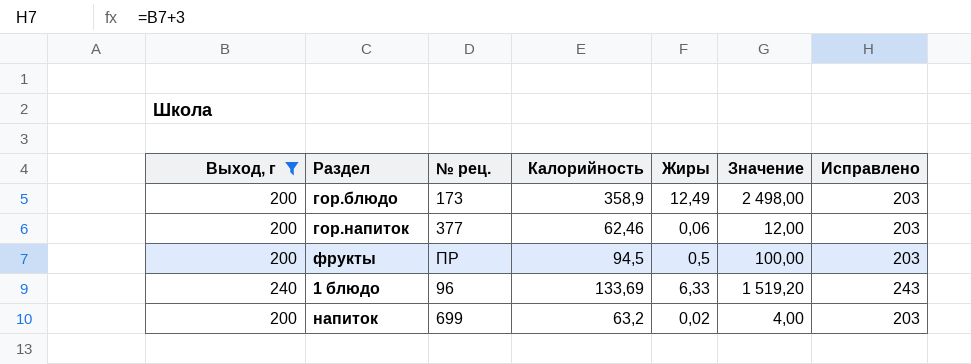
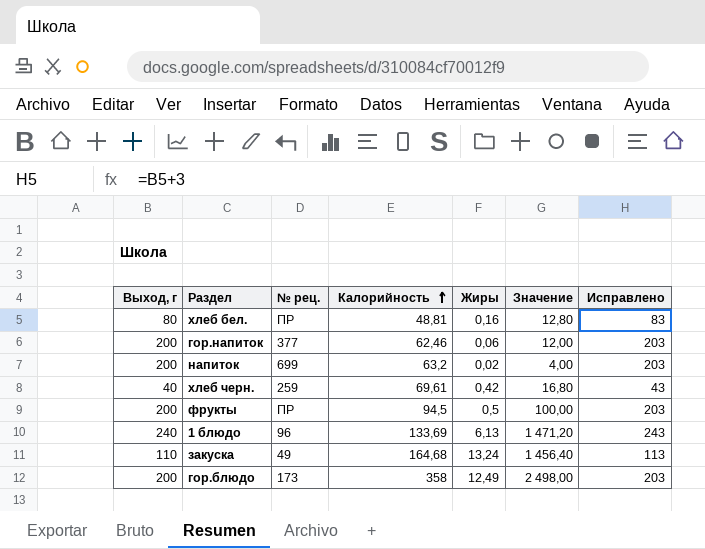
filter: Выход, г >= 200 -> none
row order: none -> Калорийность ascending
1 блюдо | Жиры: 6,33 -> 6,13
1 блюдо | Значение: 1 519,20 -> 1 471,20
гор.блюдо | Калорийность: 358,9 -> 358

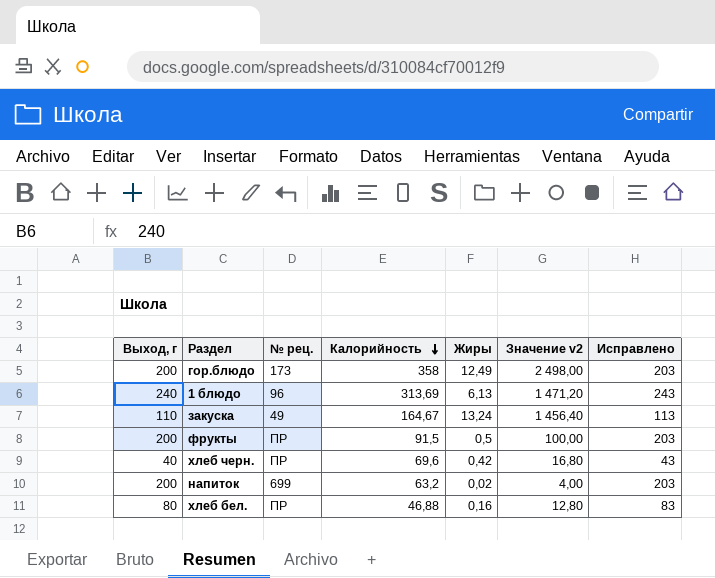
row order: Калорийность ascending -> Калорийность descending
column name: Значение -> Значение v2
row гор.напиток: 200 | 377 | 62,46 | 0,06 | 12,00 | 203 -> none
1 блюдо | Калорийность: 133,69 -> 313,69
закуска | Калорийность: 164,68 -> 164,67
фрукты | Калорийность: 94,5 -> 91,5
хлеб черн. | № рец.: 259 -> ПР
хлеб черн. | Калорийность: 69,61 -> 69,6
хлеб бел. | Калорийность: 48,81 -> 46,88

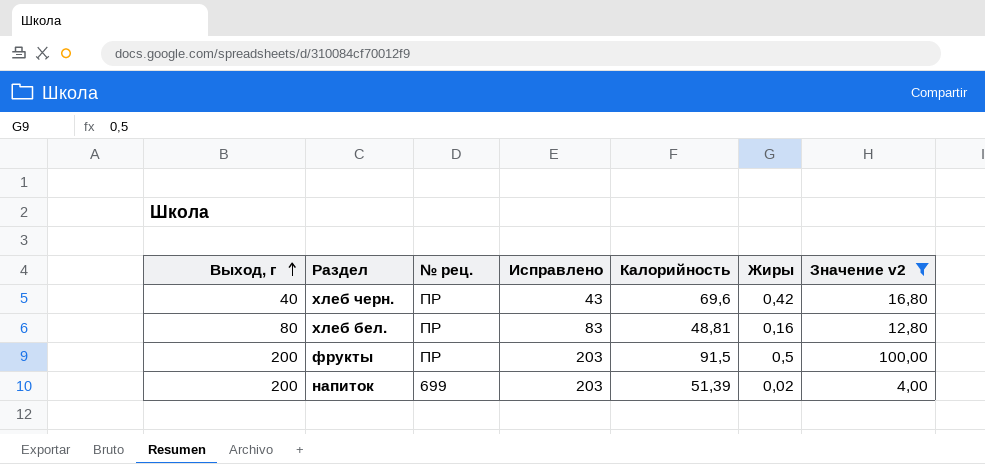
filter: none -> Значение v2 <= 100,00
row order: Калорийность descending -> Выход, г ascending
column Исправлено | position: 7 -> 4
хлеб бел. | Калорийность: 46,88 -> 48,81
напиток | Калорийность: 63,2 -> 51,39

